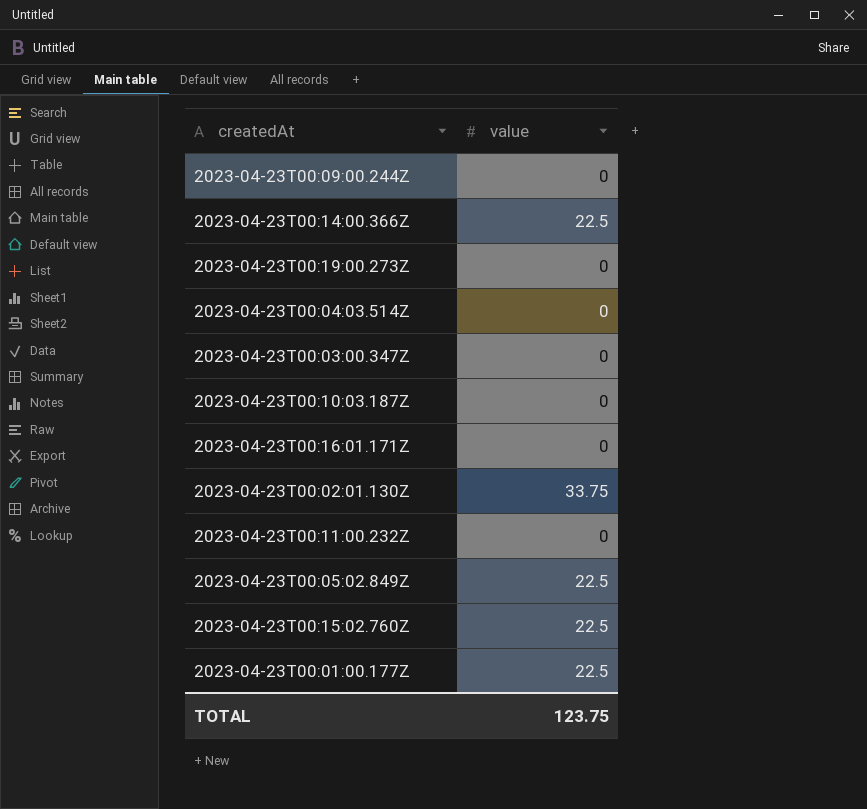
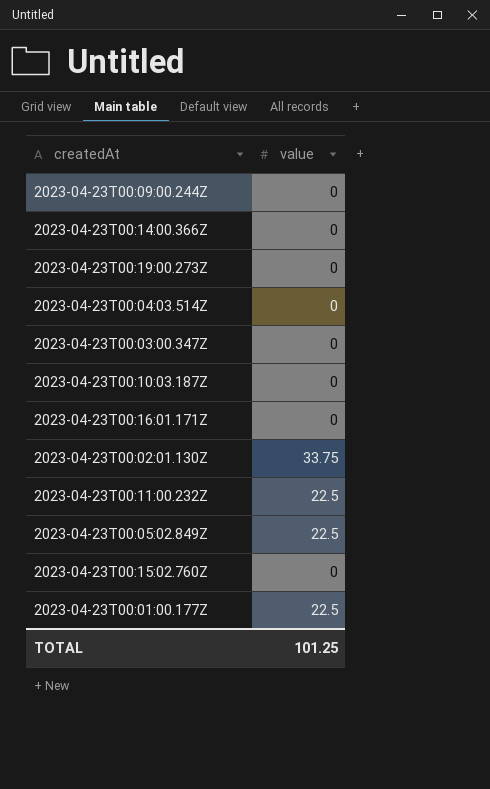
2023-04-23T00:14:00.366Z | value: 22.5 -> 0
2023-04-23T00:11:00.232Z | value: 0 -> 22.5
2023-04-23T00:15:02.760Z | value: 22.5 -> 0
TOTAL | value: 123.75 -> 101.25

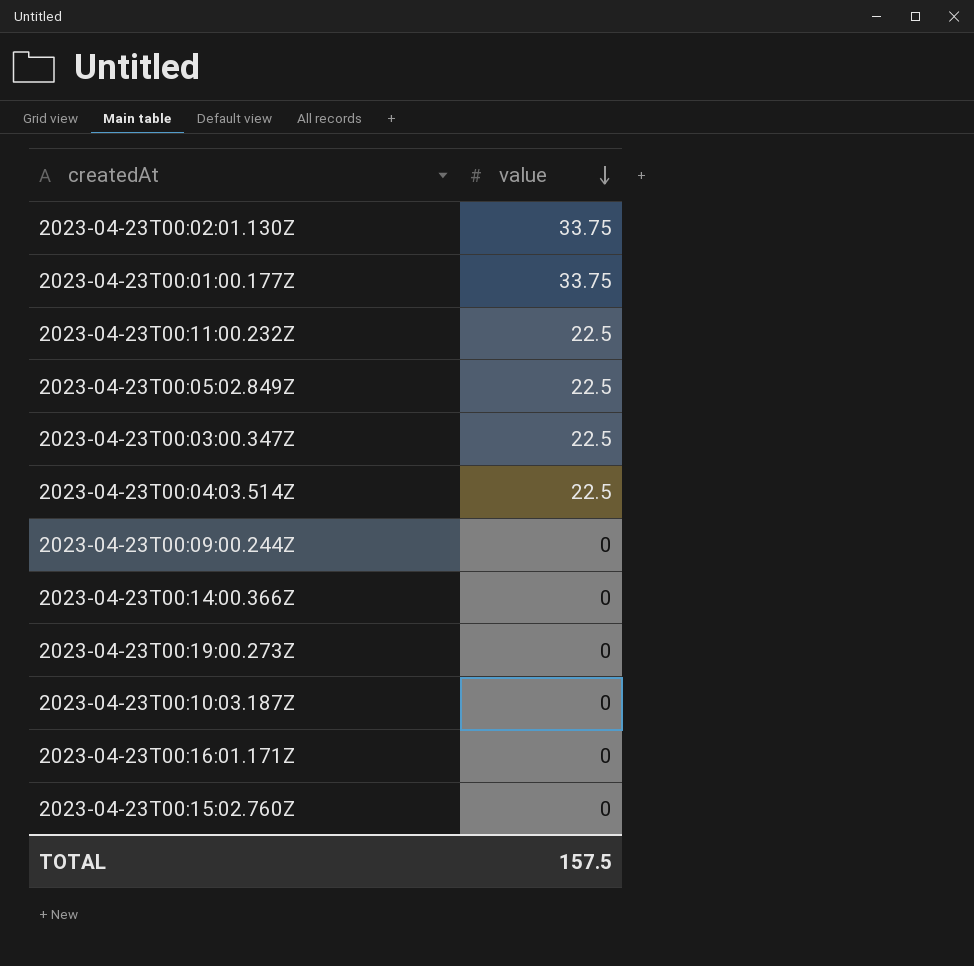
row order: none -> value descending
2023-04-23T00:01:00.177Z | value: 22.5 -> 33.75
2023-04-23T00:03:00.347Z | value: 0 -> 22.5
2023-04-23T00:04:03.514Z | value: 0 -> 22.5
TOTAL | value: 101.25 -> 157.5

